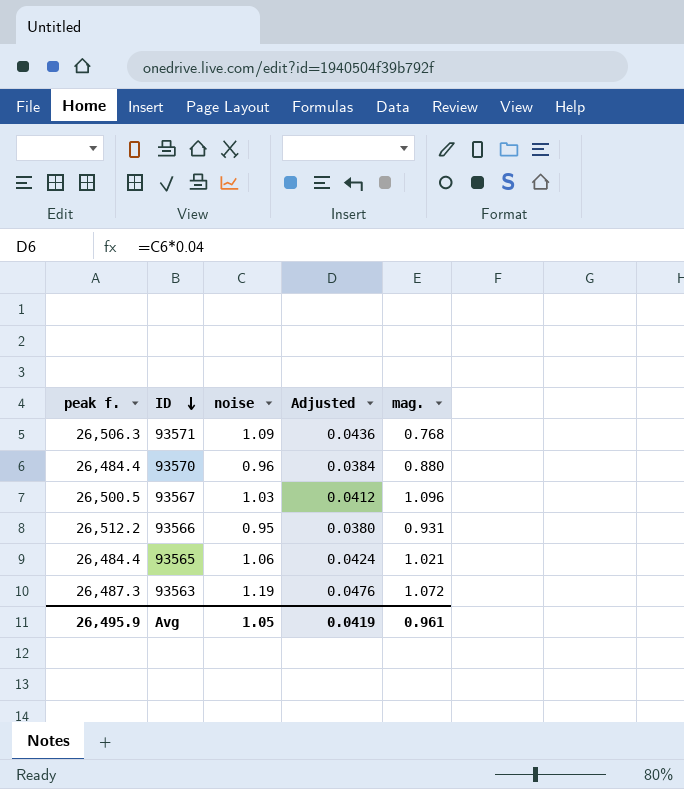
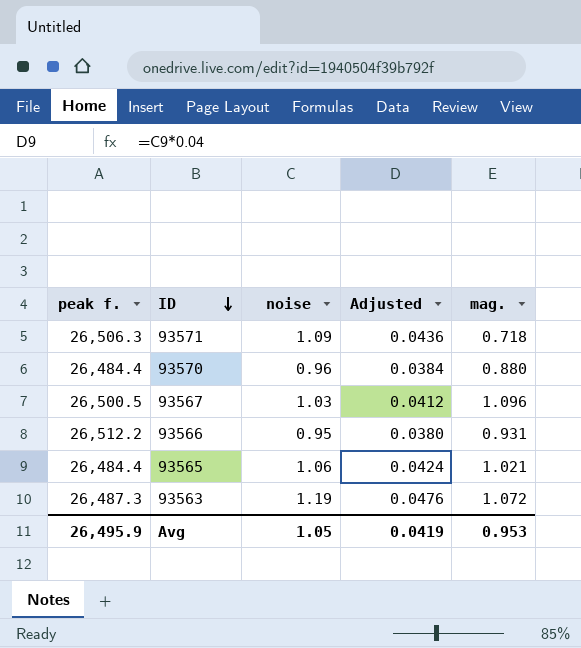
93571 | mag.: 0.768 -> 0.718
Avg | mag.: 0.961 -> 0.953

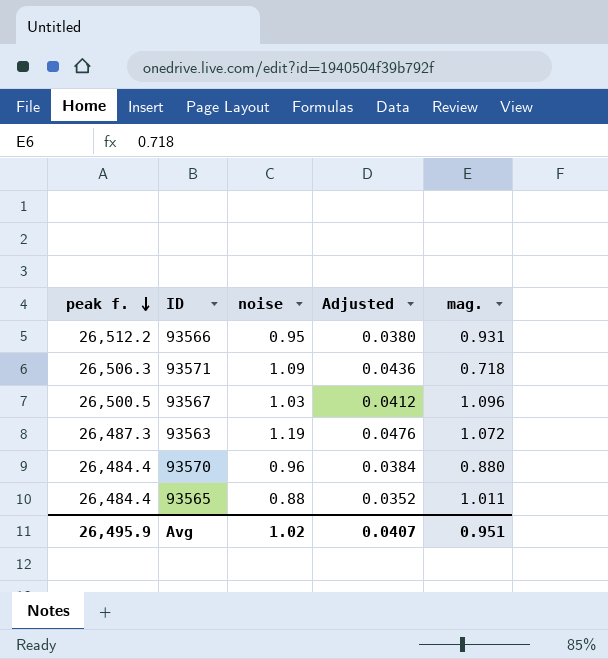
row order: ID descending -> peak f. descending
93565 | noise: 1.06 -> 0.88
93565 | Adjusted: 0.0424 -> 0.0352
93565 | mag.: 1.021 -> 1.011
Avg | noise: 1.05 -> 1.02
Avg | Adjusted: 0.0419 -> 0.0407
Avg | mag.: 0.953 -> 0.951

